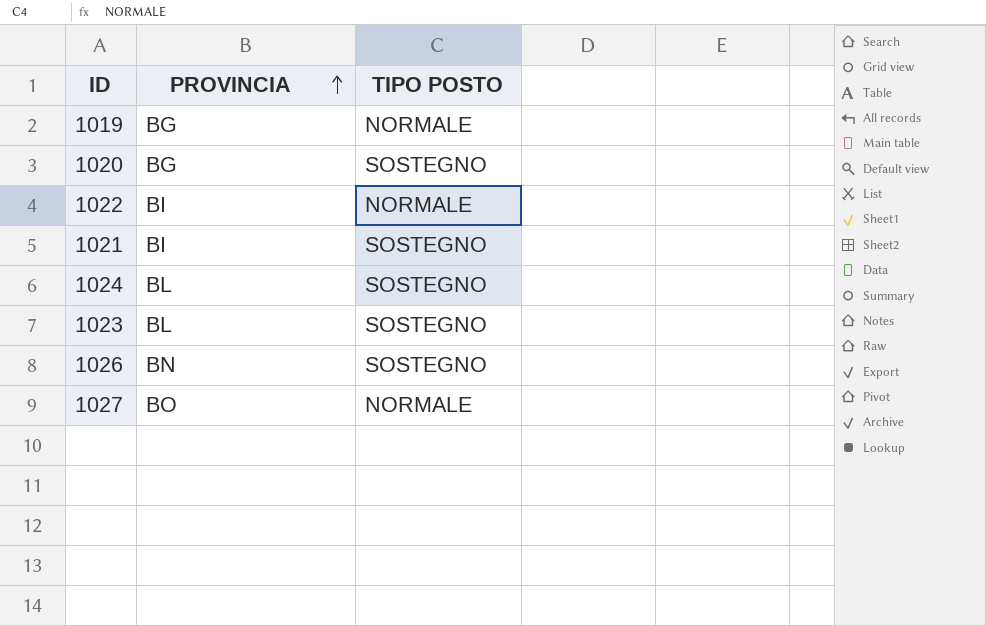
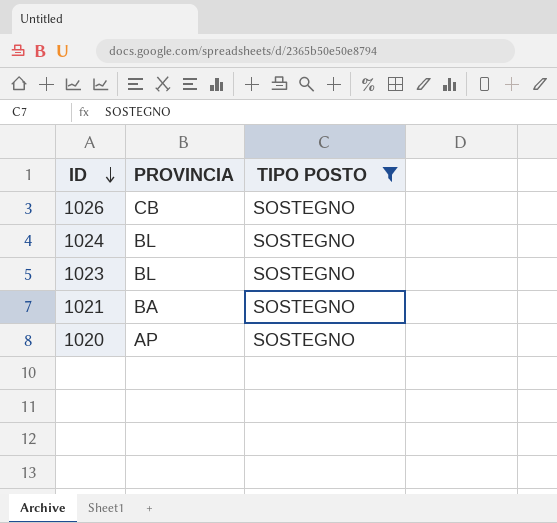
filter: none -> TIPO POSTO = SOSTEGNO
row order: PROVINCIA ascending -> ID descending
1026 | PROVINCIA: BN -> CB
1021 | PROVINCIA: BI -> BA
1020 | PROVINCIA: BG -> AP

